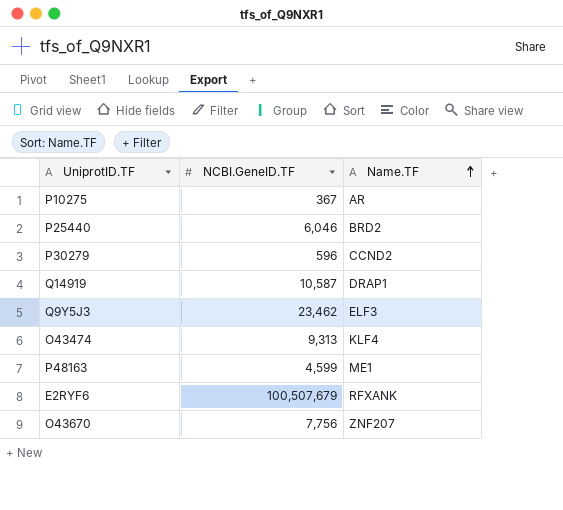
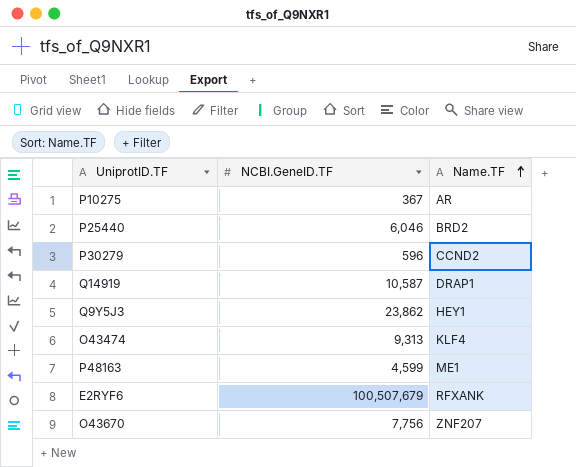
Q9Y5J3 | NCBI.GeneID.TF: 23,462 -> 23,862
Q9Y5J3 | Name.TF: ELF3 -> HEY1

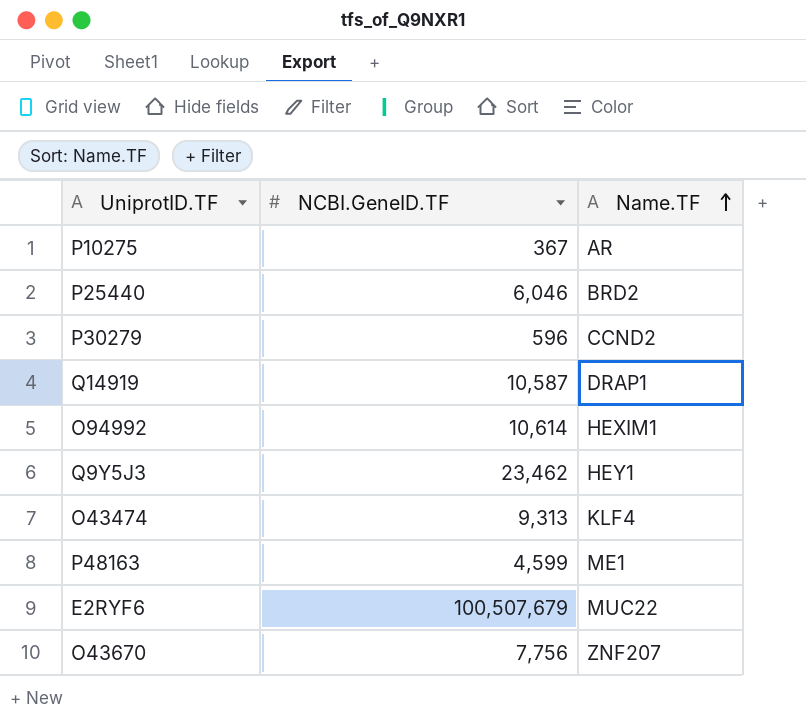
row O94992: none -> 10,614 | HEXIM1
Q9Y5J3 | NCBI.GeneID.TF: 23,862 -> 23,462
E2RYF6 | Name.TF: RFXANK -> MUC22

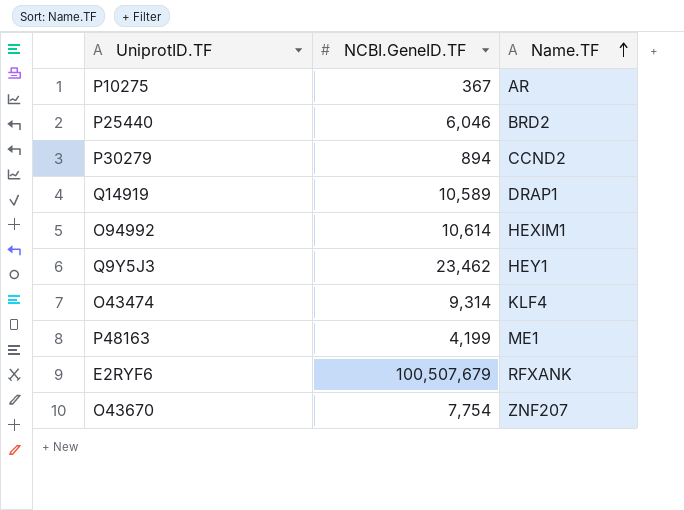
P30279 | NCBI.GeneID.TF: 596 -> 894
Q14919 | NCBI.GeneID.TF: 10,587 -> 10,589
O43474 | NCBI.GeneID.TF: 9,313 -> 9,314
P48163 | NCBI.GeneID.TF: 4,599 -> 4,199
E2RYF6 | Name.TF: MUC22 -> RFXANK
O43670 | NCBI.GeneID.TF: 7,756 -> 7,754

